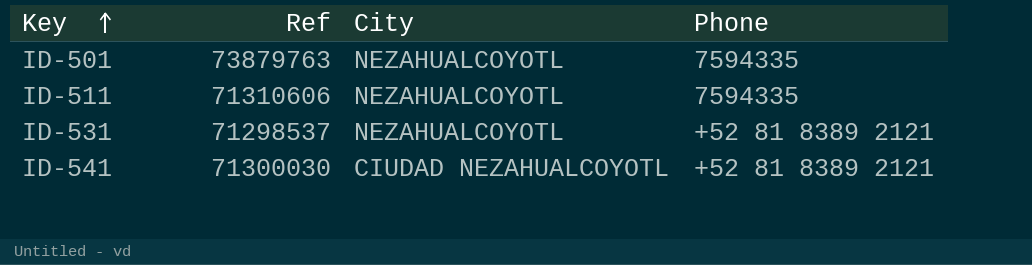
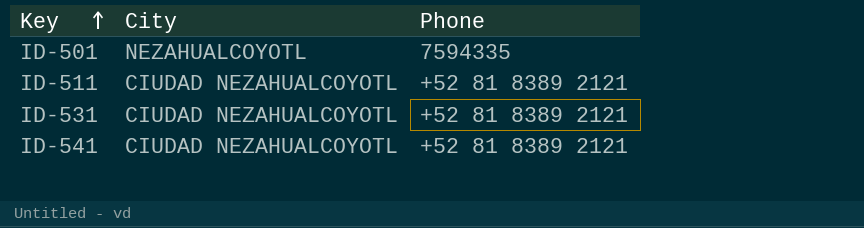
column Ref | position: 2 -> none
ID-511 | City: NEZAHUALCOYOTL -> CIUDAD NEZAHUALCOYOTL
ID-511 | Phone: 7594335 -> +52 81 8389 2121
ID-531 | City: NEZAHUALCOYOTL -> CIUDAD NEZAHUALCOYOTL

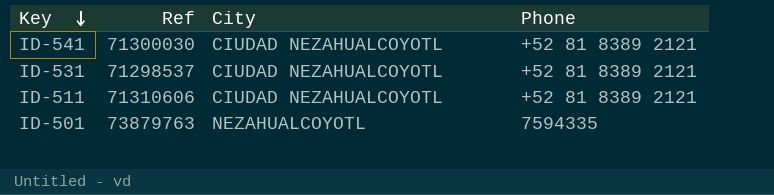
row order: Key ascending -> Key descending
column Ref | position: none -> 2

